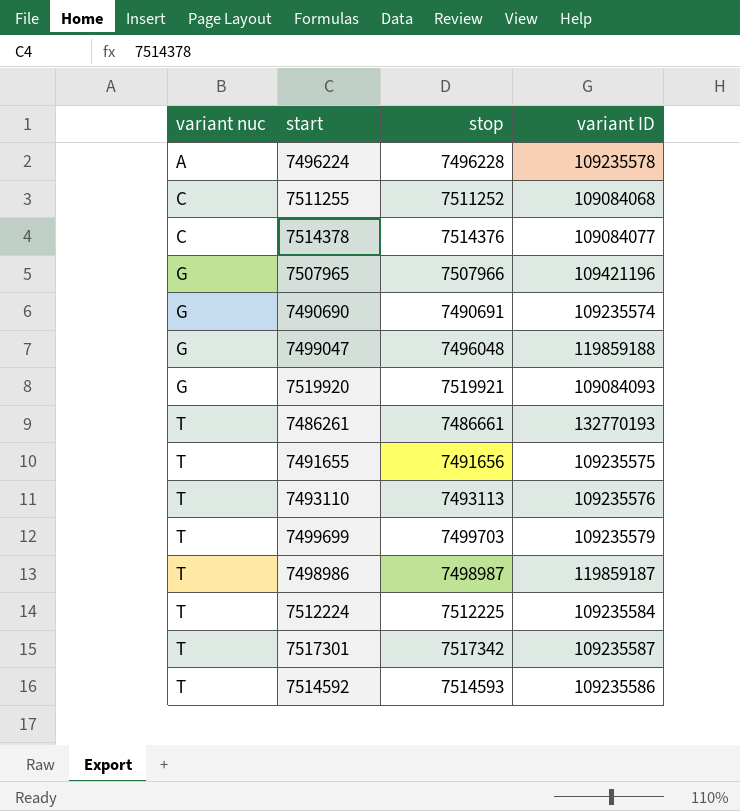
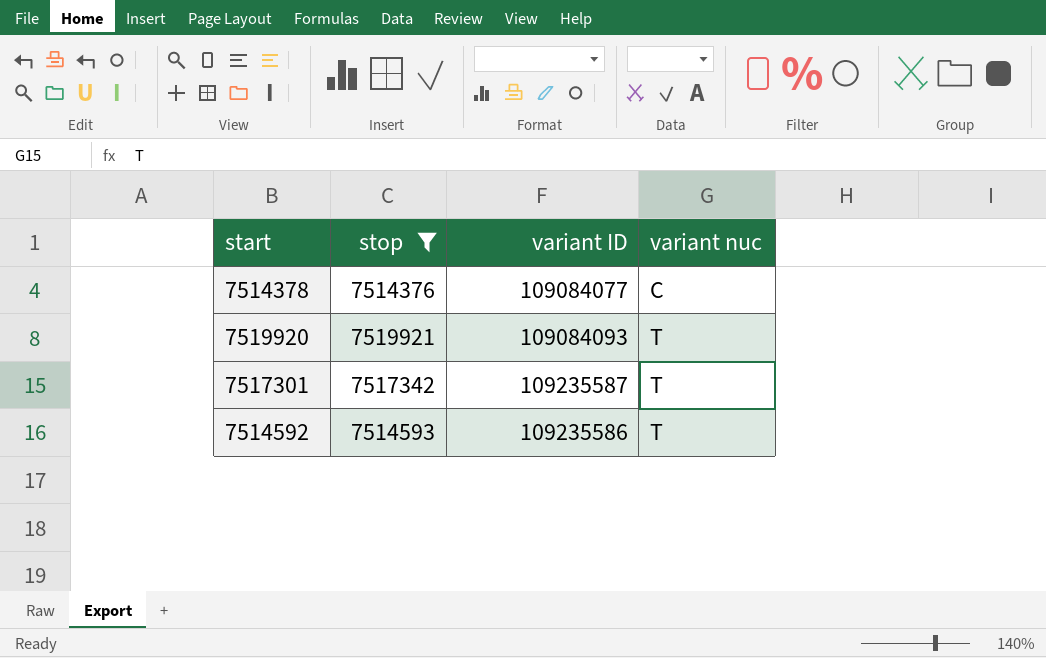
filter: none -> stop >= 7514376
column variant nuc | position: 1 -> 4
7519920 | variant nuc: G -> T

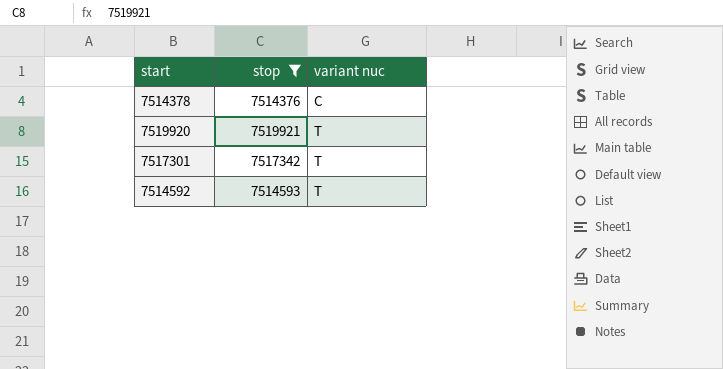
column variant ID | position: 3 -> none

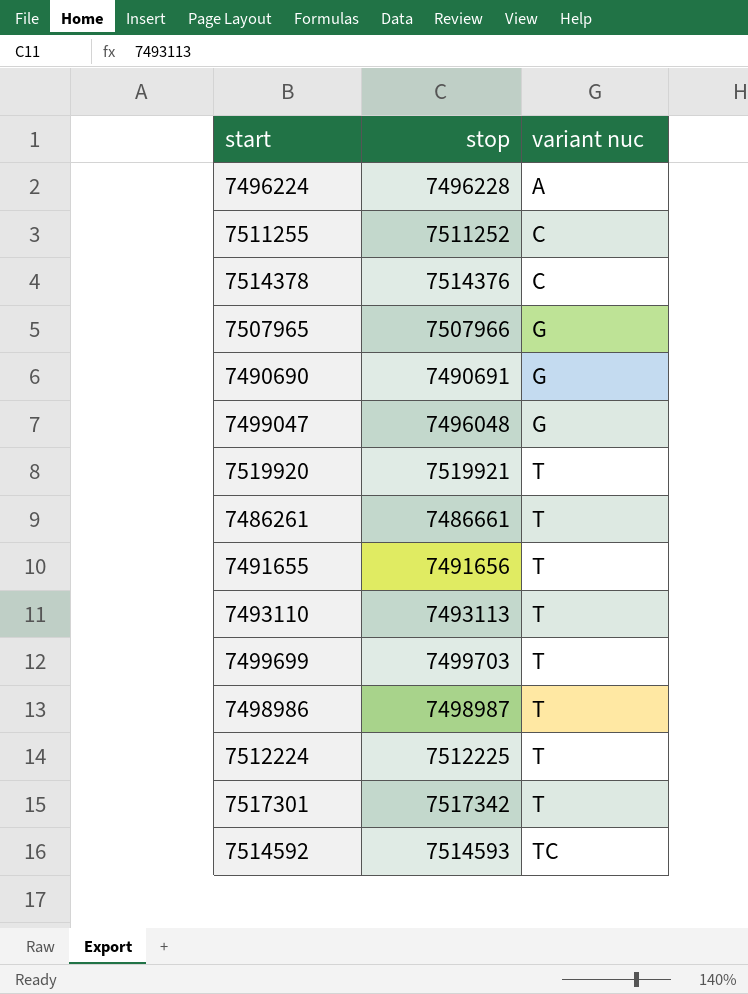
filter: stop >= 7514376 -> none
7514592 | variant nuc: T -> TC

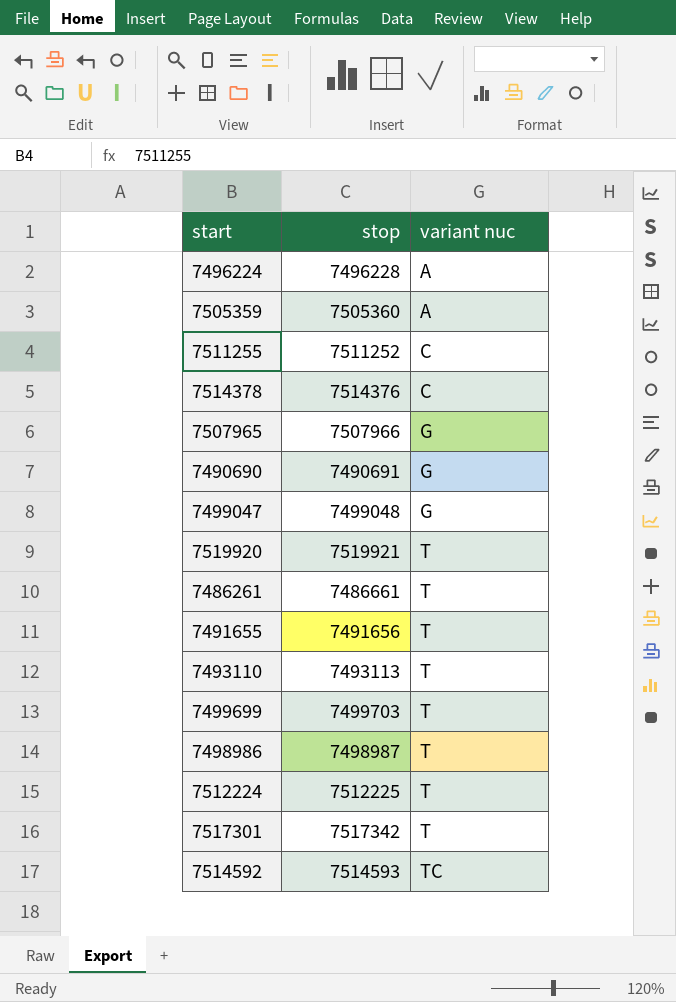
row 7505359: none -> 7505360 | A
7499047 | stop: 7496048 -> 7499048

